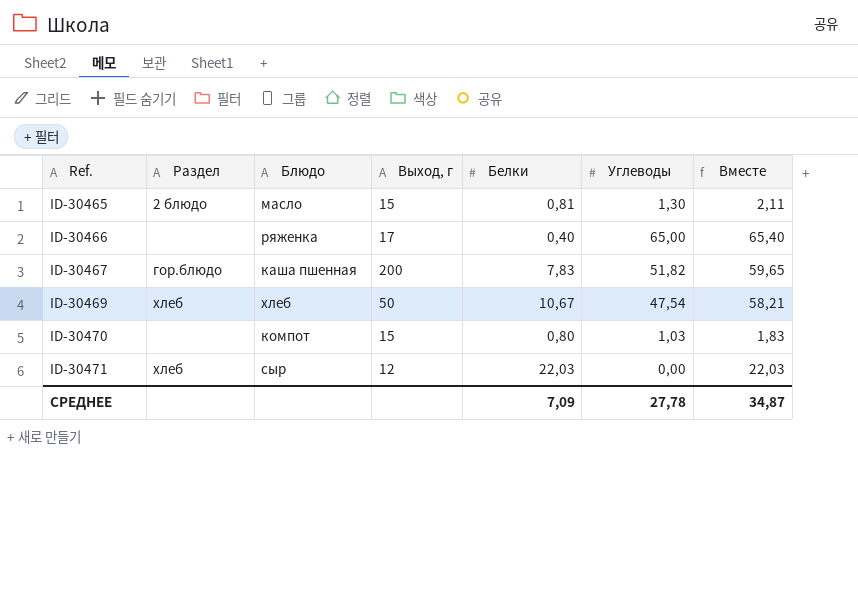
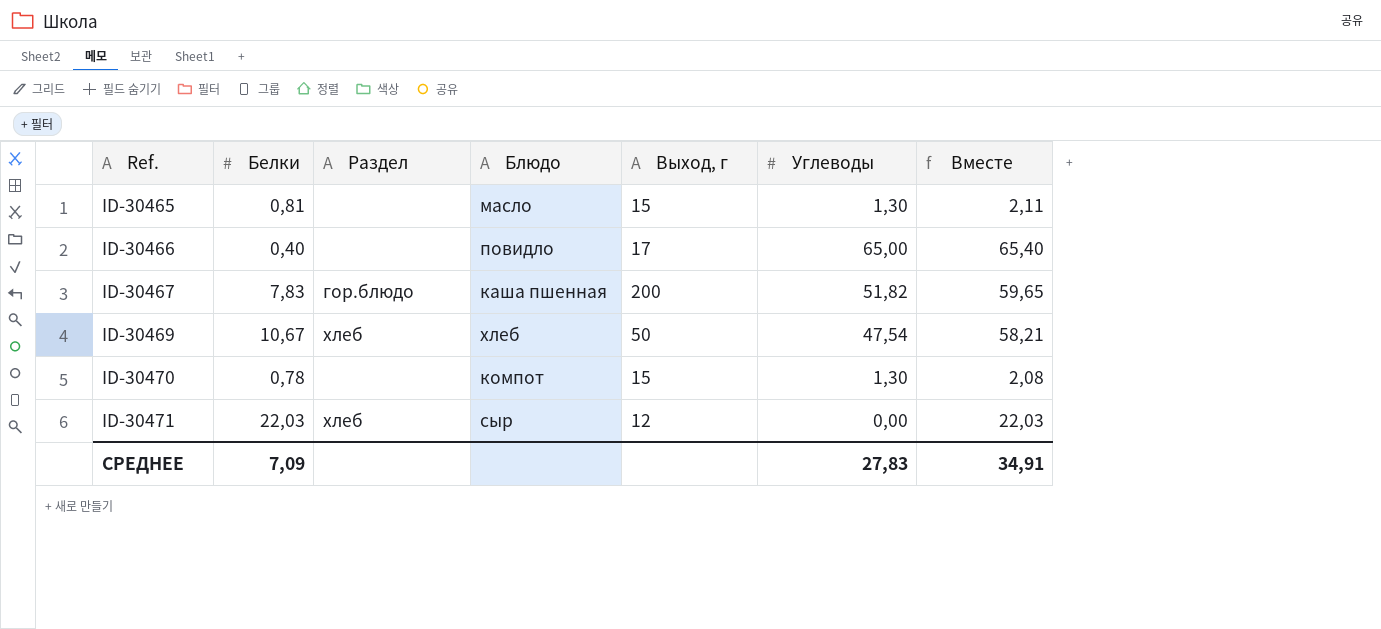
column Белки | position: 5 -> 2
ID-30465 | Раздел: 2 блюдо -> none
ID-30466 | Блюдо: ряженка -> повидло
ID-30470 | Белки: 0,80 -> 0,78
ID-30470 | Углеводы: 1,03 -> 1,30
ID-30470 | Вместе: 1,83 -> 2,08
СРЕДНЕЕ | Углеводы: 27,78 -> 27,83
СРЕДНЕЕ | Вместе: 34,87 -> 34,91

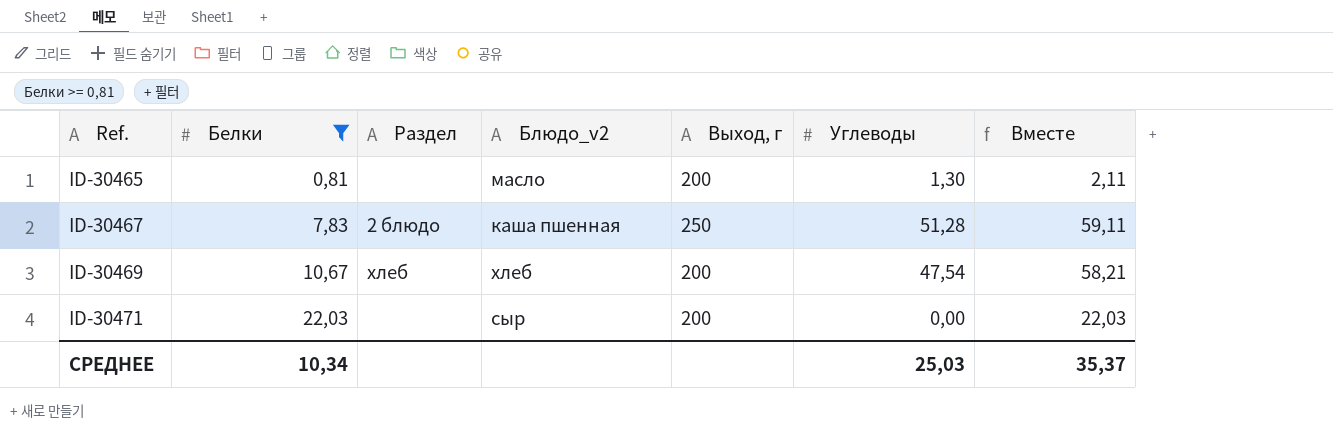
filter: none -> Белки >= 0,81
column name: Блюдо -> Блюдо_v2
ID-30465 | Выход, г: 15 -> 200
ID-30467 | Раздел: гор.блюдо -> 2 блюдо
ID-30467 | Выход, г: 200 -> 250
ID-30467 | Углеводы: 51,82 -> 51,28
ID-30467 | Вместе: 59,65 -> 59,11
ID-30469 | Выход, г: 50 -> 200
ID-30471 | Раздел: хлеб -> none
ID-30471 | Выход, г: 12 -> 200
СРЕДНЕЕ | Белки: 7,09 -> 10,34
СРЕДНЕЕ | Углеводы: 27,83 -> 25,03
СРЕДНЕЕ | Вместе: 34,91 -> 35,37

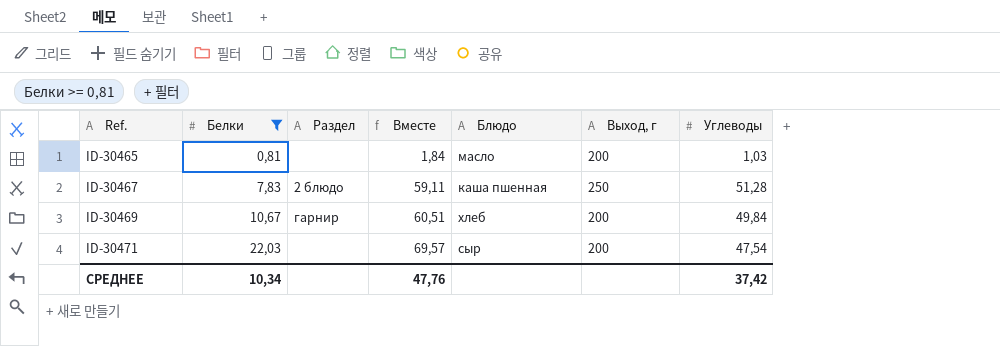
column Вместе | position: 7 -> 4
column name: Блюдо_v2 -> Блюдо
ID-30465 | Вместе: 2,11 -> 1,84
ID-30465 | Углеводы: 1,30 -> 1,03
ID-30469 | Раздел: хлеб -> гарнир
ID-30469 | Вместе: 58,21 -> 60,51
ID-30469 | Углеводы: 47,54 -> 49,84
ID-30471 | Вместе: 22,03 -> 69,57
ID-30471 | Углеводы: 0,00 -> 47,54
СРЕДНЕЕ | Вместе: 35,37 -> 47,76
СРЕДНЕЕ | Углеводы: 25,03 -> 37,42

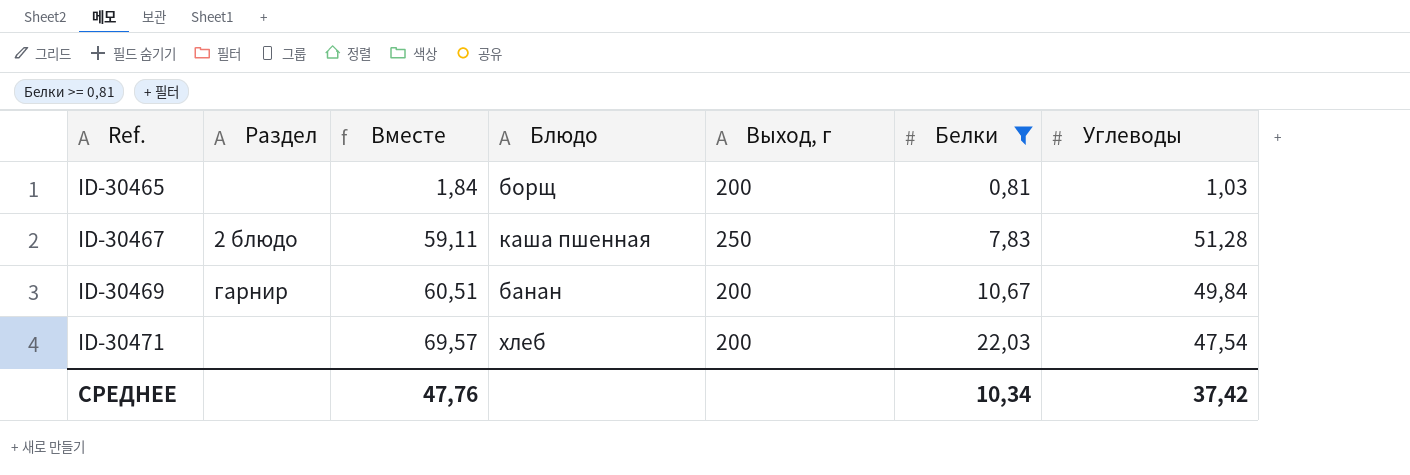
column Белки | position: 2 -> 6
ID-30465 | Блюдо: масло -> борщ
ID-30469 | Блюдо: хлеб -> банан
ID-30471 | Блюдо: сыр -> хлеб

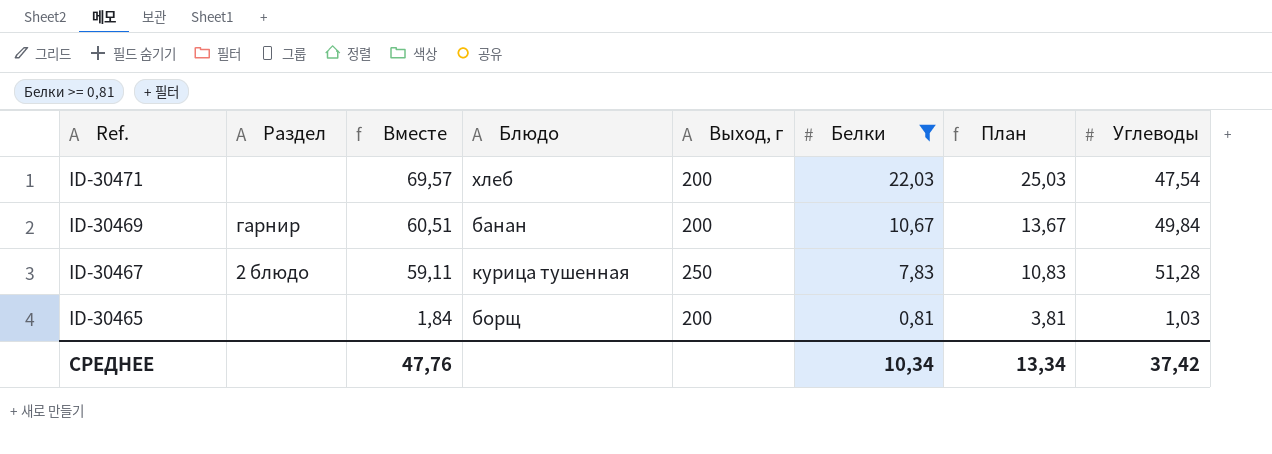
row order: Ref. ascending -> Ref. descending
column План | formula: none -> [Белки] + 3
ID-30467 | Блюдо: каша пшенная -> курица тушенная

